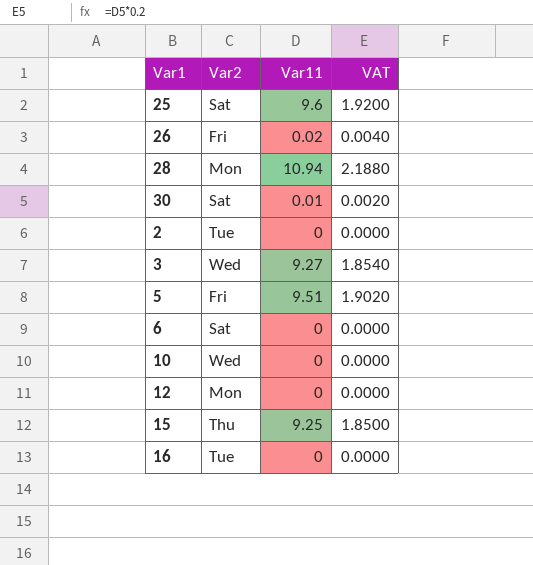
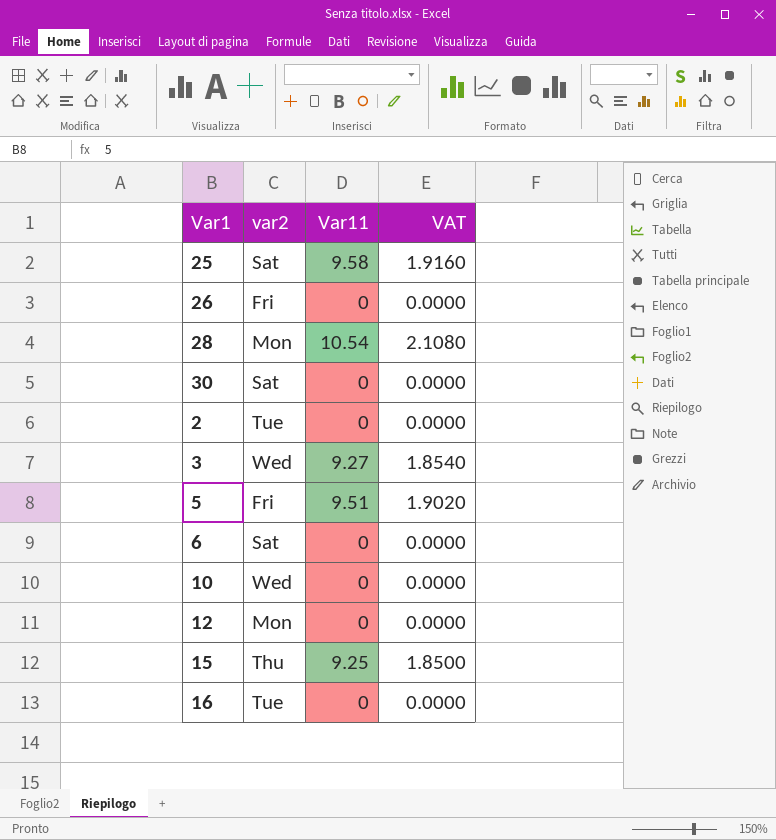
column name: Var2 -> var2
25 | Var11: 9.6 -> 9.58
25 | VAT: 1.9200 -> 1.9160
26 | Var11: 0.02 -> 0
26 | VAT: 0.0040 -> 0.0000
28 | Var11: 10.94 -> 10.54
28 | VAT: 2.1880 -> 2.1080
30 | Var11: 0.01 -> 0
30 | VAT: 0.0020 -> 0.0000

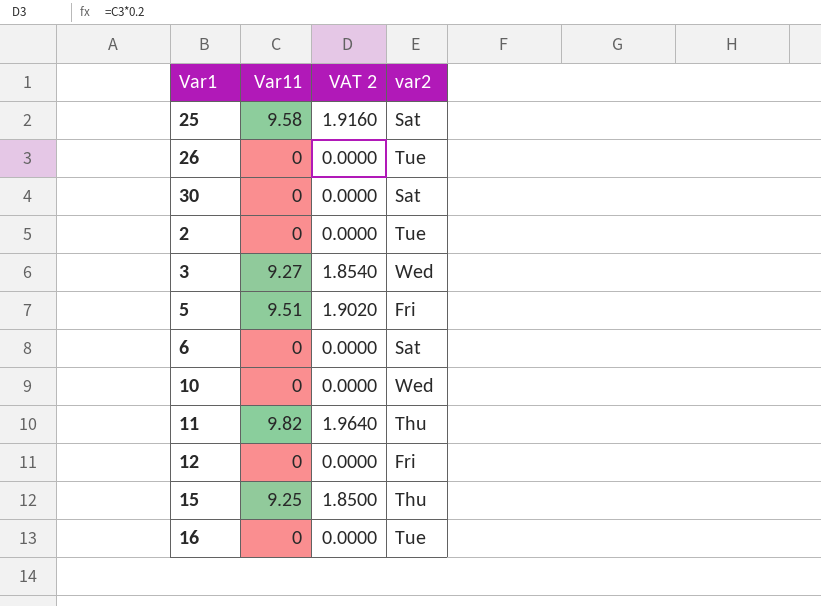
column name: VAT -> VAT 2
column var2 | position: 2 -> 4
row 28: Mon | 10.54 | 2.1080 -> none
26 | var2: Fri -> Tue
row 11: none -> 9.82 | 1.9640 | Thu
12 | var2: Mon -> Fri

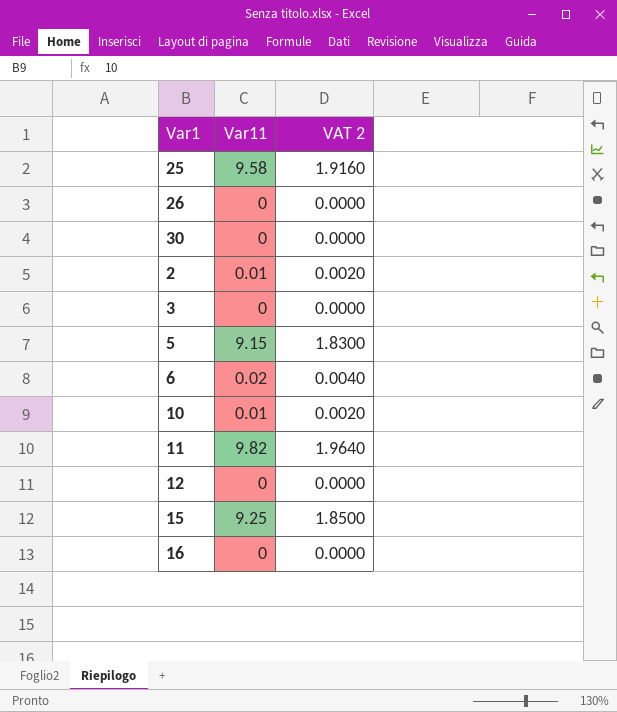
column var2 | position: 4 -> none
2 | Var11: 0 -> 0.01
2 | VAT 2: 0.0000 -> 0.0020
3 | Var11: 9.27 -> 0
3 | VAT 2: 1.8540 -> 0.0000
5 | Var11: 9.51 -> 9.15
5 | VAT 2: 1.9020 -> 1.8300
6 | Var11: 0 -> 0.02
6 | VAT 2: 0.0000 -> 0.0040
10 | Var11: 0 -> 0.01
10 | VAT 2: 0.0000 -> 0.0020

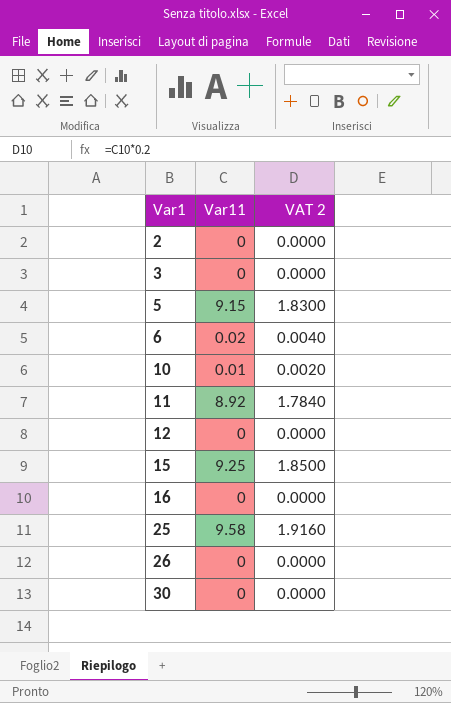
row order: none -> Var1 ascending
2 | Var11: 0.01 -> 0
2 | VAT 2: 0.0020 -> 0.0000
11 | Var11: 9.82 -> 8.92
11 | VAT 2: 1.9640 -> 1.7840

